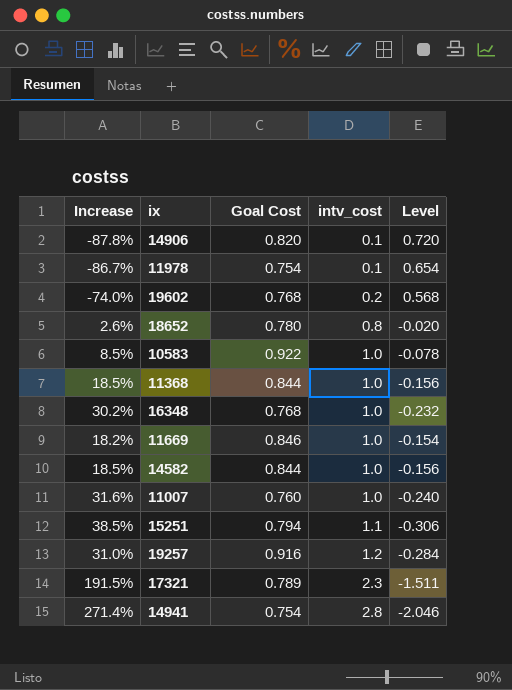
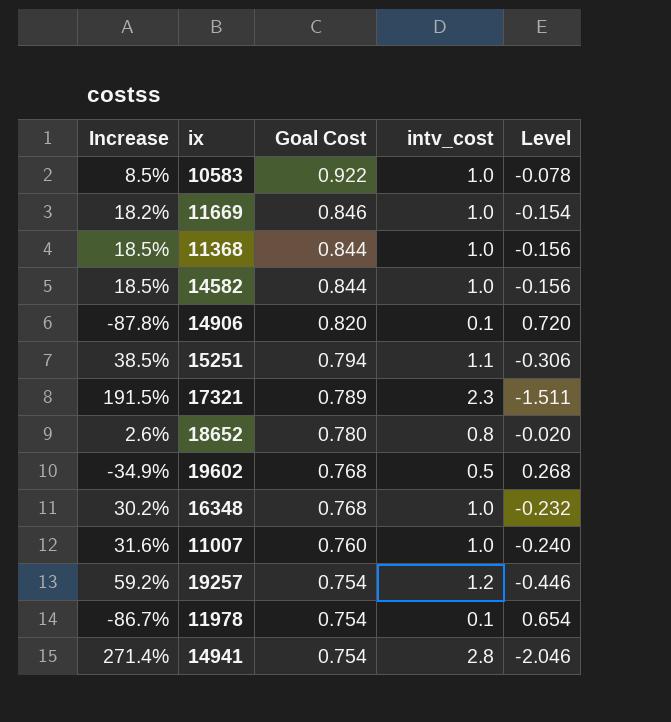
row order: intv_cost ascending -> Goal Cost descending
19602 | Increase: -74.0% -> -34.9%
19602 | intv_cost: 0.2 -> 0.5
19602 | Level: 0.568 -> 0.268
19257 | Increase: 31.0% -> 59.2%
19257 | Goal Cost: 0.916 -> 0.754
19257 | Level: -0.284 -> -0.446

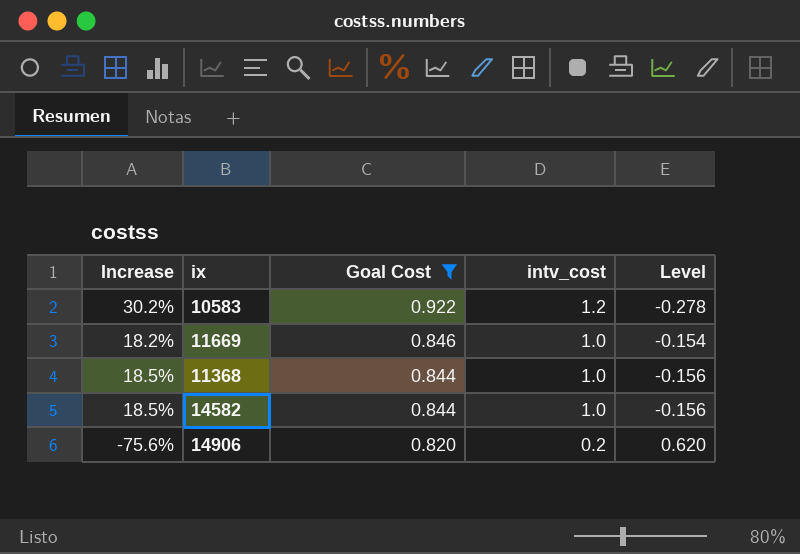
filter: none -> Goal Cost >= 0.820
10583 | Increase: 8.5% -> 30.2%
10583 | intv_cost: 1.0 -> 1.2
10583 | Level: -0.078 -> -0.278
14906 | Increase: -87.8% -> -75.6%
14906 | intv_cost: 0.1 -> 0.2
14906 | Level: 0.720 -> 0.620

